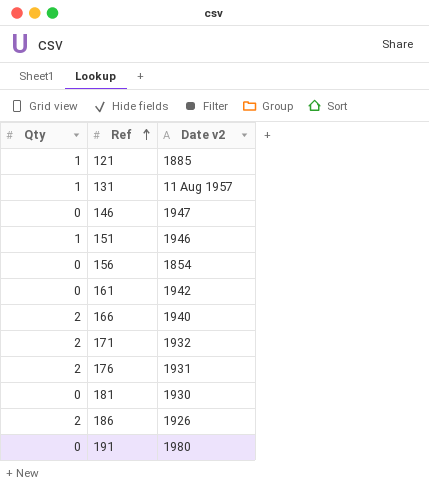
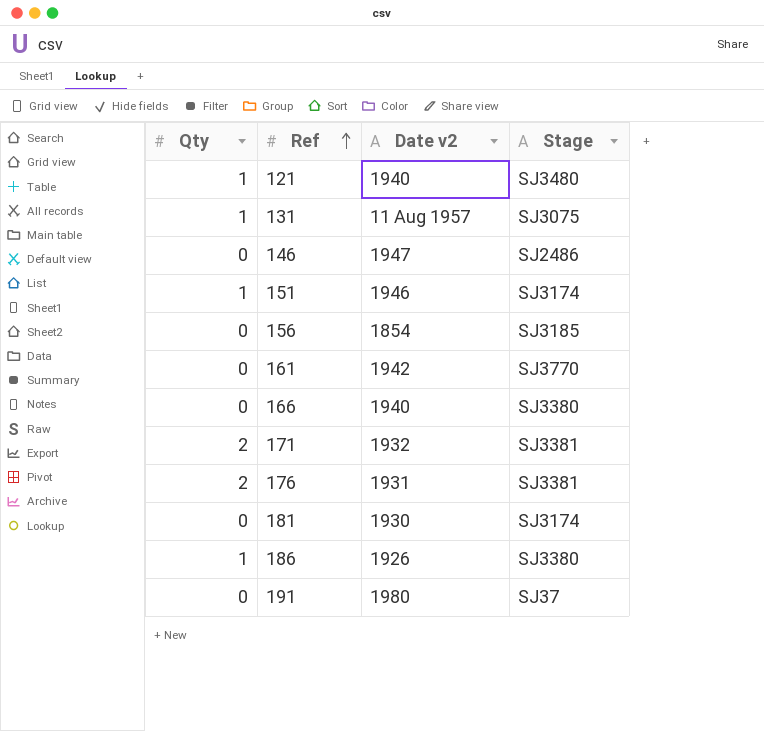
column Stage | position: none -> 4
121 | Date v2: 1885 -> 1940
166 | Qty: 2 -> 0
186 | Qty: 2 -> 1

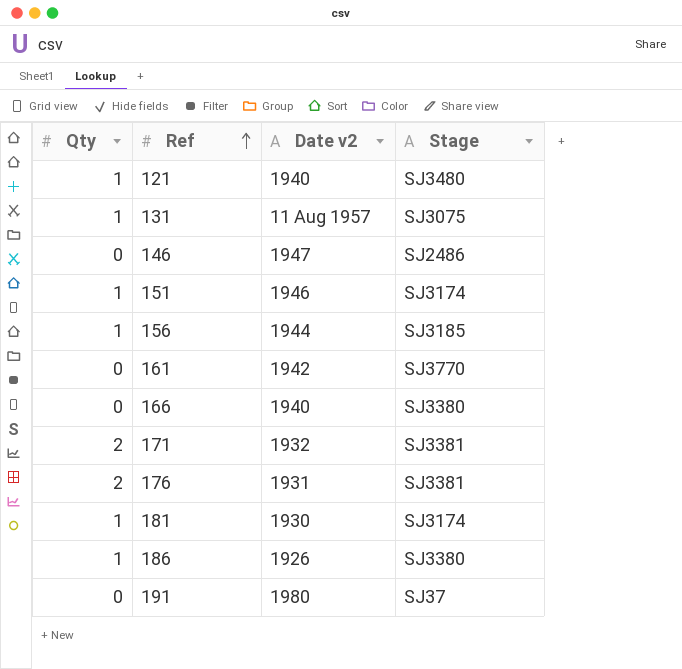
156 | Qty: 0 -> 1
156 | Date v2: 1854 -> 1944
181 | Qty: 0 -> 1

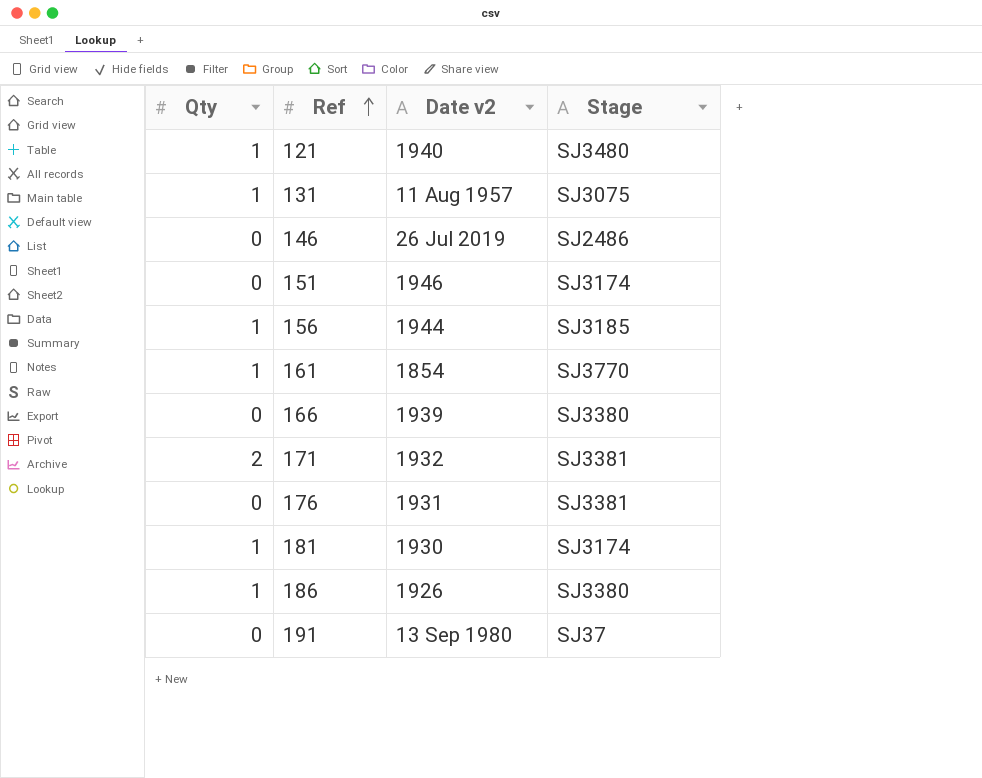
146 | Date v2: 1947 -> 26 Jul 2019
151 | Qty: 1 -> 0
161 | Qty: 0 -> 1
161 | Date v2: 1942 -> 1854
166 | Date v2: 1940 -> 1939
176 | Qty: 2 -> 0
191 | Date v2: 1980 -> 13 Sep 1980

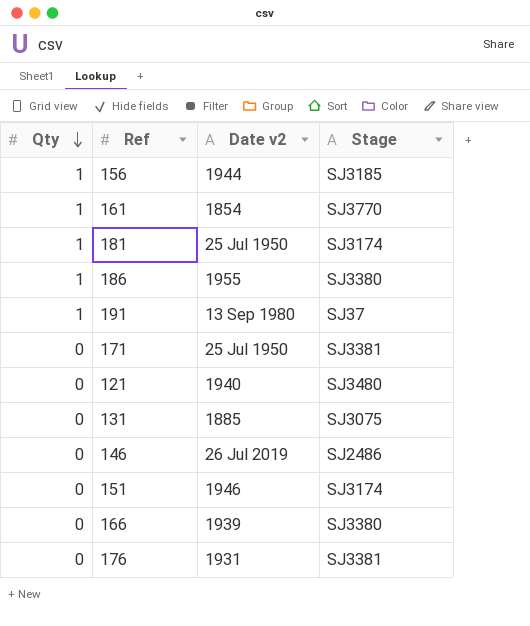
row order: Ref ascending -> Qty descending
181 | Date v2: 1930 -> 25 Jul 1950
186 | Date v2: 1926 -> 1955
191 | Qty: 0 -> 1
171 | Qty: 2 -> 0
171 | Date v2: 1932 -> 25 Jul 1950
121 | Qty: 1 -> 0
131 | Qty: 1 -> 0
131 | Date v2: 11 Aug 1957 -> 1885

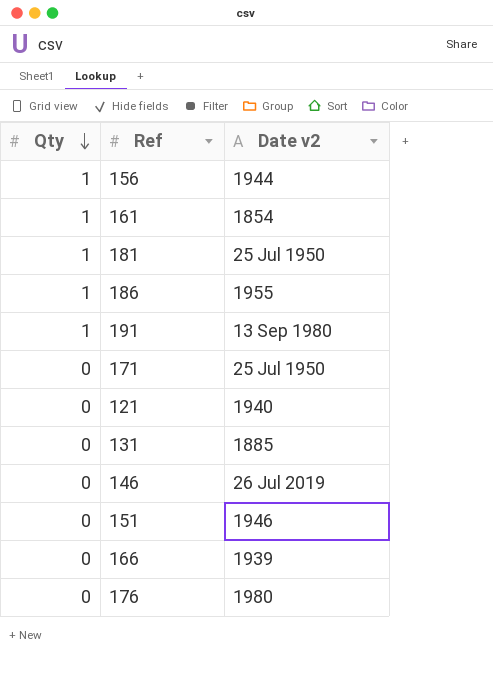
column Stage | position: 4 -> none
176 | Date v2: 1931 -> 1980

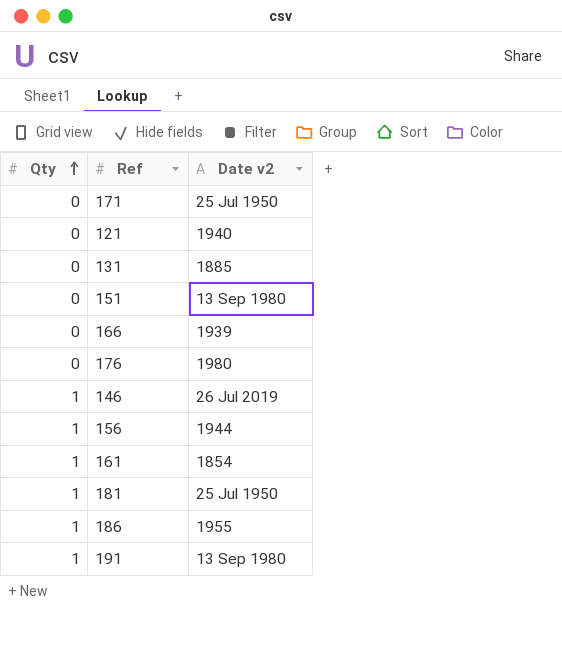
row order: Qty descending -> Qty ascending
151 | Date v2: 1946 -> 13 Sep 1980
146 | Qty: 0 -> 1

